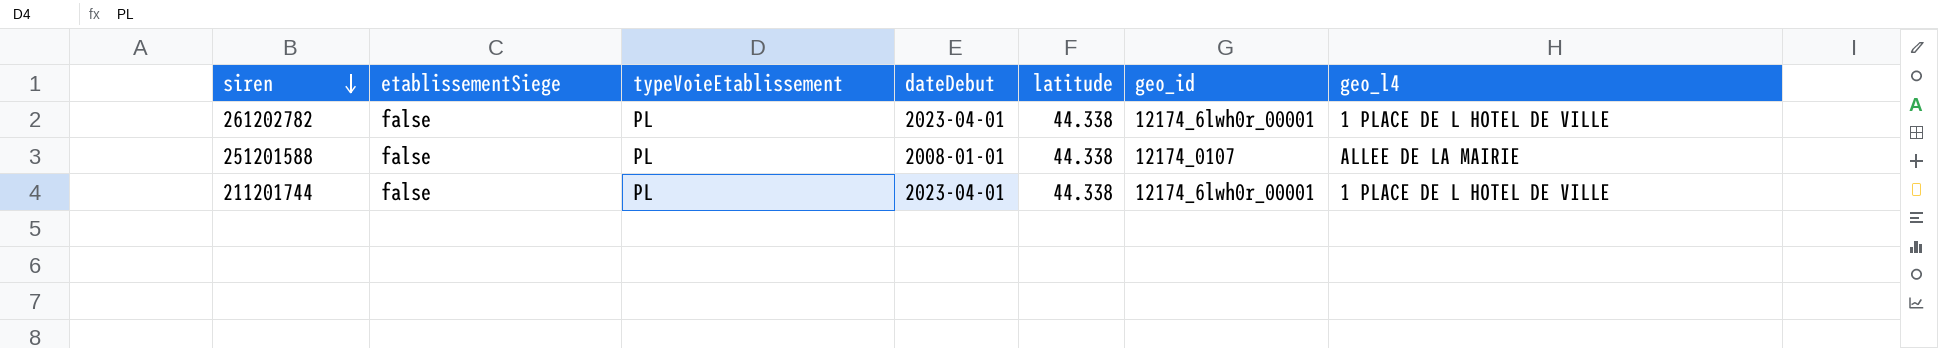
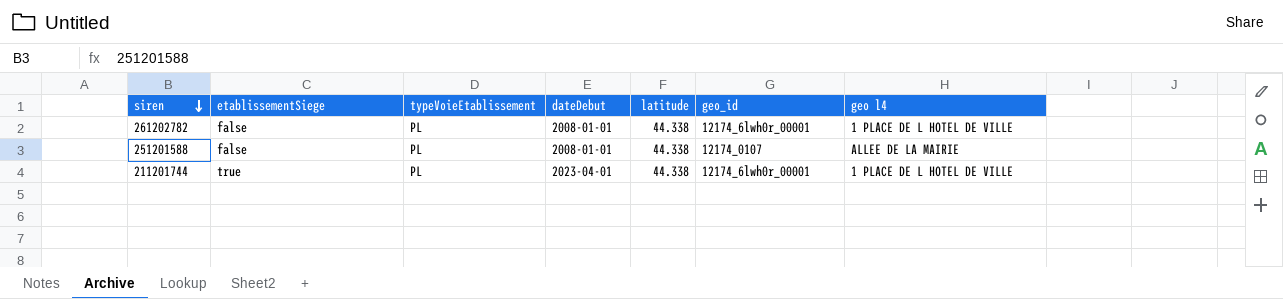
column name: geo_l4 -> geo l4
261202782 | dateDebut: 2023-04-01 -> 2008-01-01
211201744 | etablissementSiege: false -> true

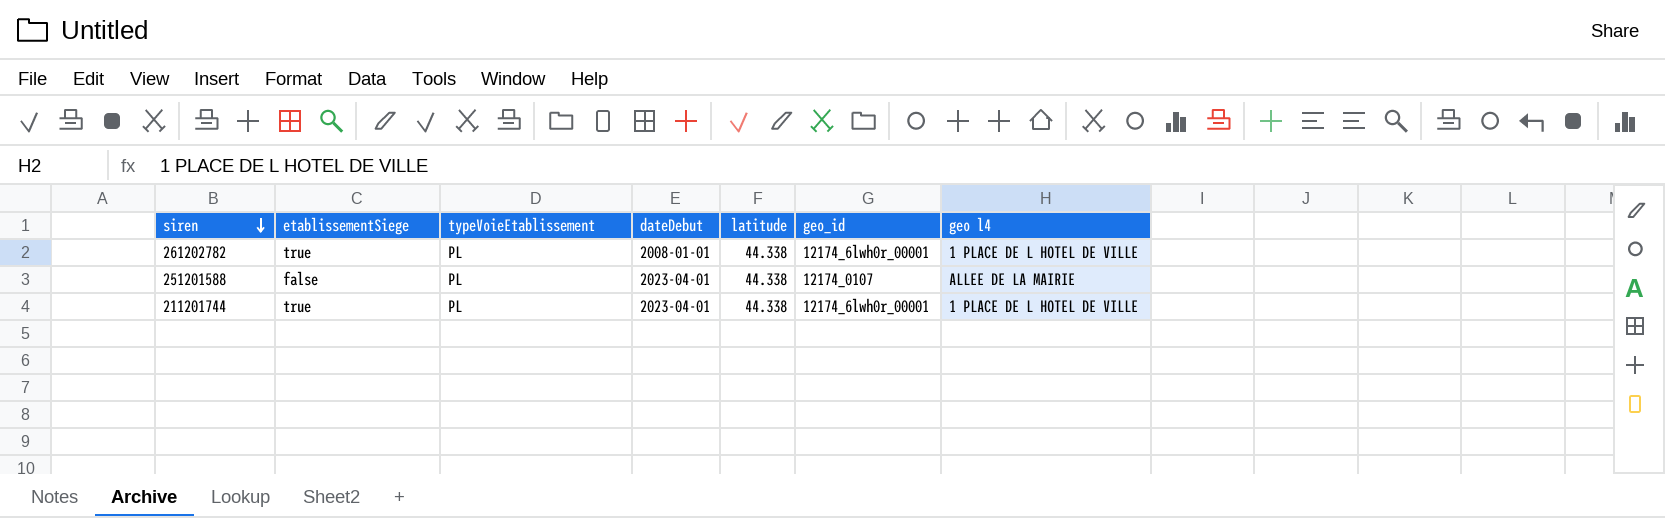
261202782 | etablissementSiege: false -> true
251201588 | dateDebut: 2008-01-01 -> 2023-04-01

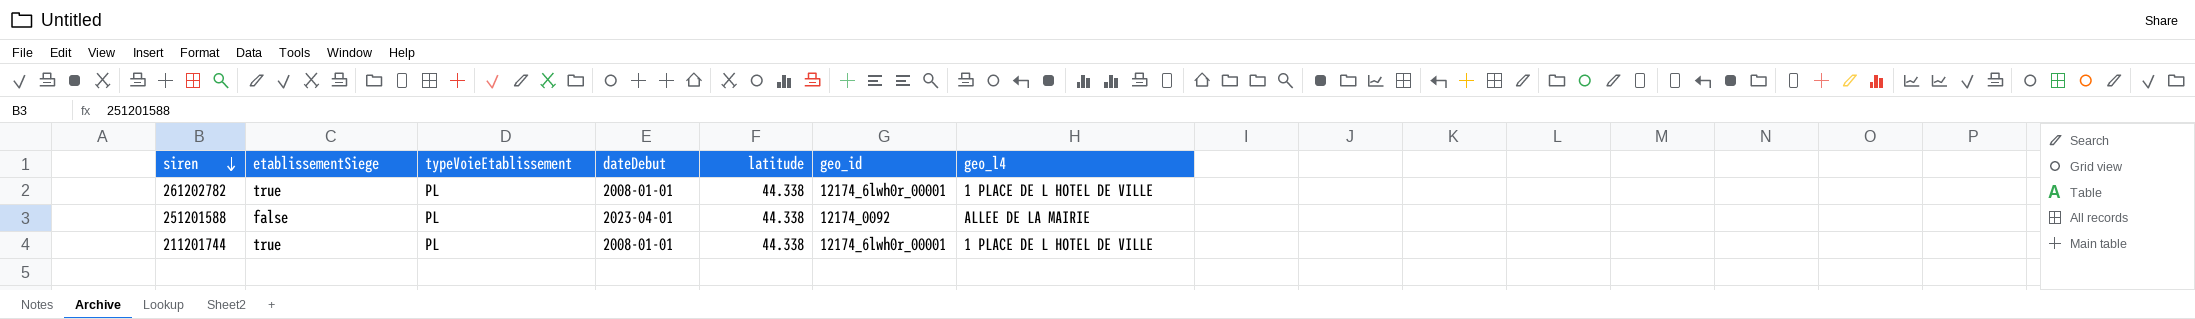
column name: geo l4 -> geo_l4
251201588 | geo_id: 12174_0107 -> 12174_0092
211201744 | dateDebut: 2023-04-01 -> 2008-01-01

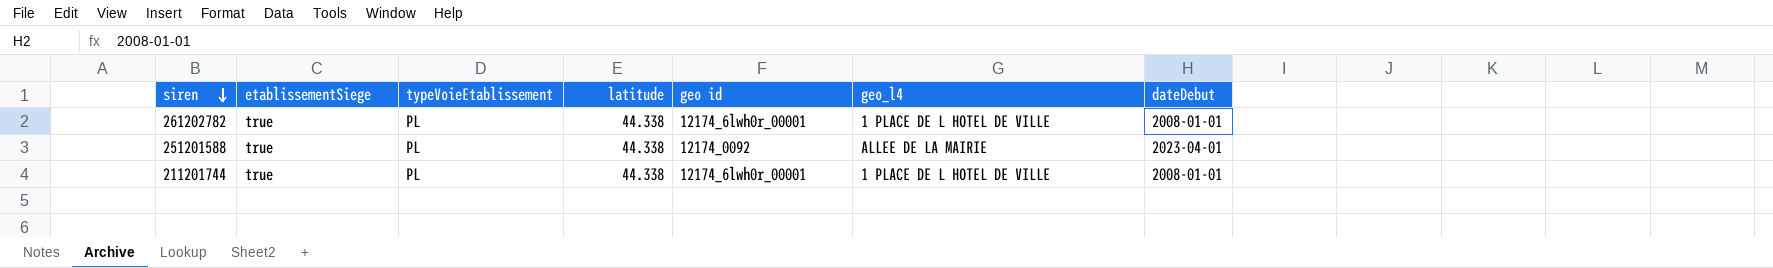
column name: geo_id -> geo id
column dateDebut | position: 4 -> 7
251201588 | etablissementSiege: false -> true

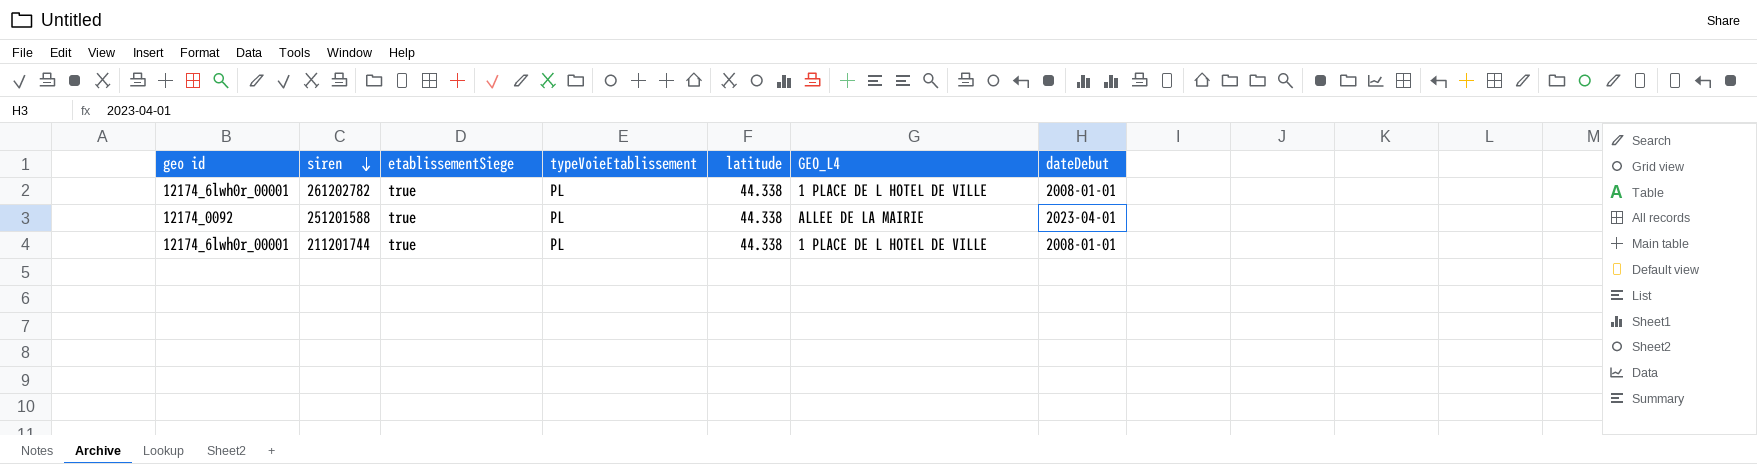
column geo id | position: 5 -> 1
column name: geo_l4 -> GEO_L4

